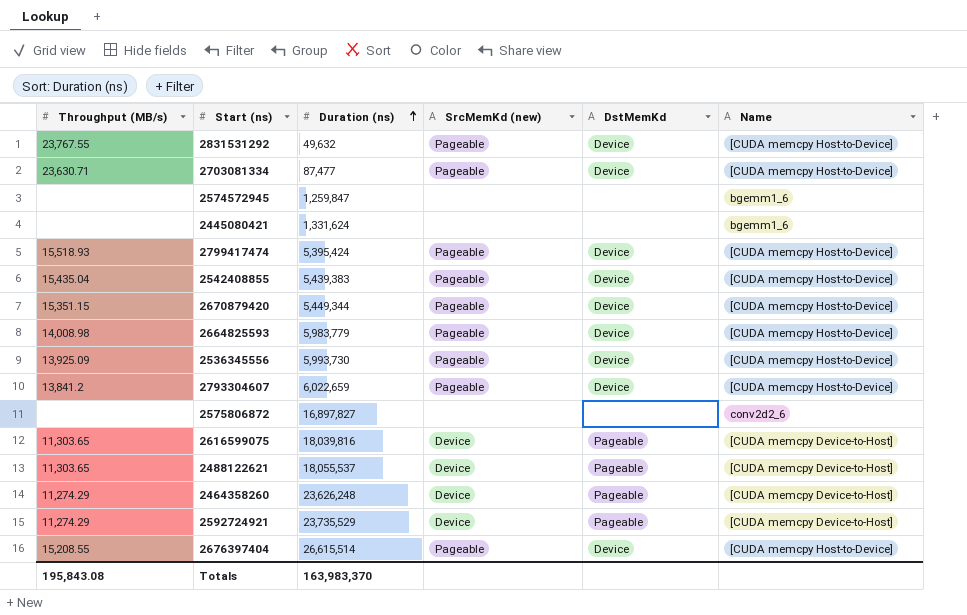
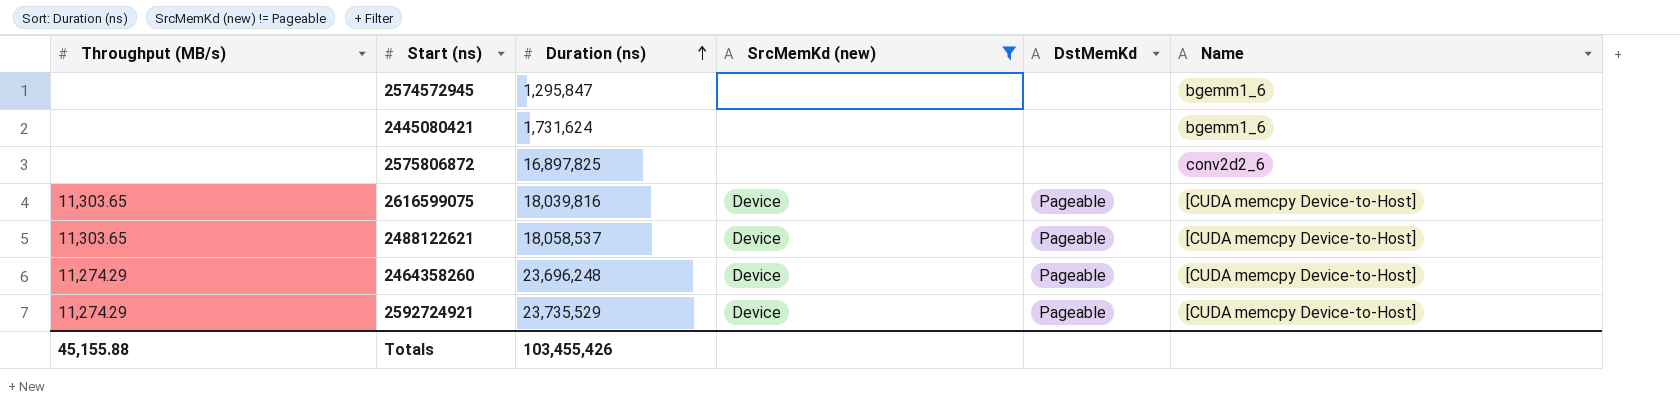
filter: none -> SrcMemKd (new) != Pageable
2574572945 | Duration (ns): 1,259,847 -> 1,295,847
2445080421 | Duration (ns): 1,331,624 -> 1,731,624
2575806872 | Duration (ns): 16,897,827 -> 16,897,825
2488122621 | Duration (ns): 18,055,537 -> 18,058,537
2464358260 | Duration (ns): 23,626,248 -> 23,696,248
Totals | Throughput (MB/s): 195,843.08 -> 45,155.88
Totals | Duration (ns): 163,983,370 -> 103,455,426

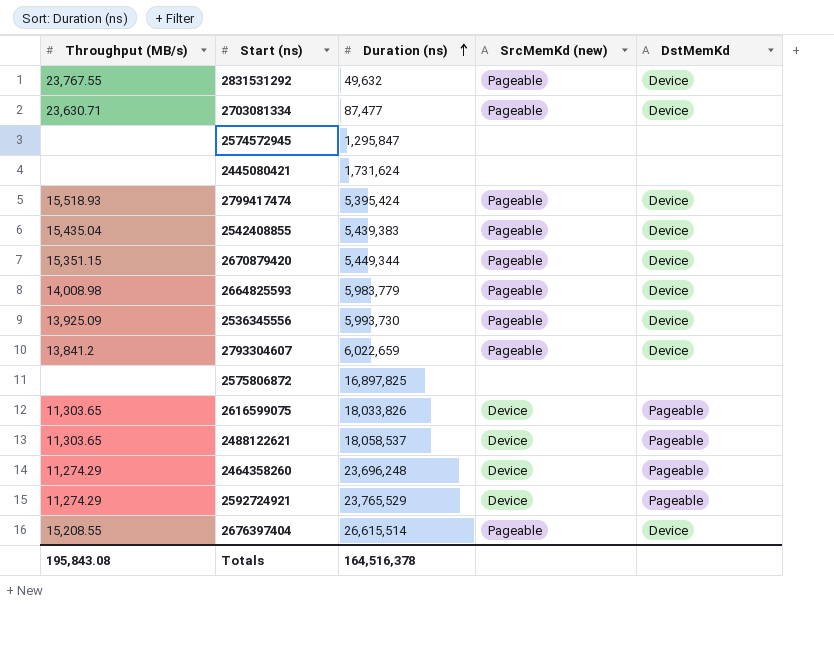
filter: SrcMemKd (new) != Pageable -> none
column Name | position: 6 -> none
2616599075 | Duration (ns): 18,039,816 -> 18,033,826
2592724921 | Duration (ns): 23,735,529 -> 23,765,529
Totals | Throughput (MB/s): 45,155.88 -> 195,843.08
Totals | Duration (ns): 103,455,426 -> 164,516,378

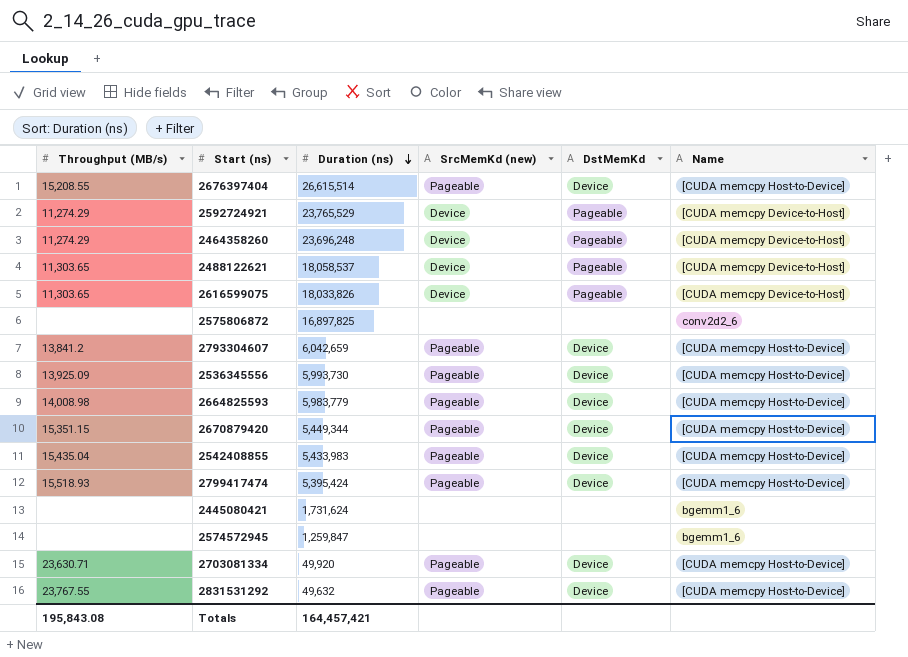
row order: Duration (ns) ascending -> Duration (ns) descending
column Name | position: none -> 6
2793304607 | Duration (ns): 6,022,659 -> 6,042,659
2542408855 | Duration (ns): 5,439,383 -> 5,433,983
2574572945 | Duration (ns): 1,295,847 -> 1,259,847
2703081334 | Duration (ns): 87,477 -> 49,920
Totals | Duration (ns): 164,516,378 -> 164,457,421

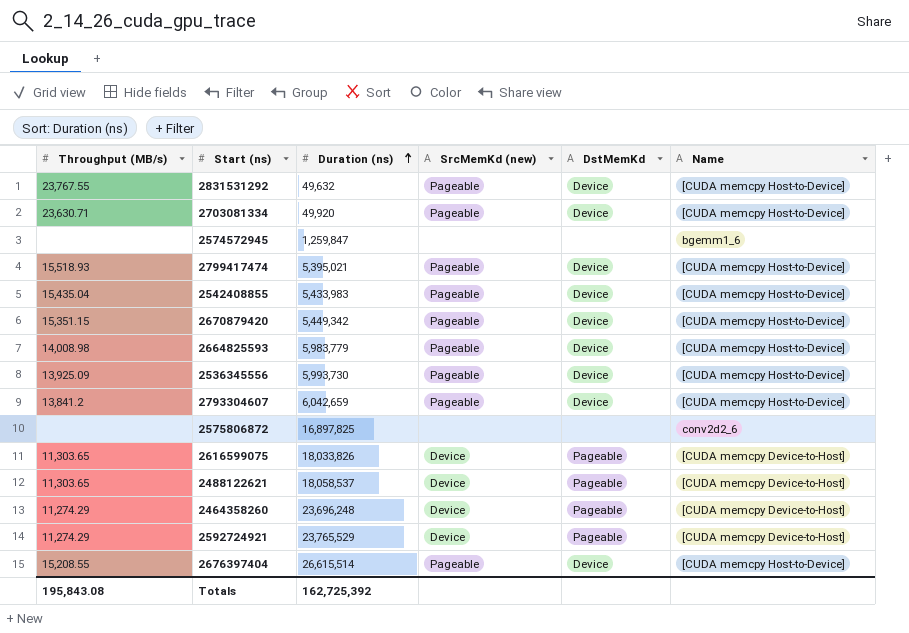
row order: Duration (ns) descending -> Duration (ns) ascending
row 2445080421: none | 1,731,624 | none | none | bgemm1_6 -> none
2799417474 | Duration (ns): 5,395,424 -> 5,395,021
2670879420 | Duration (ns): 5,449,344 -> 5,449,342
Totals | Duration (ns): 164,457,421 -> 162,725,392

